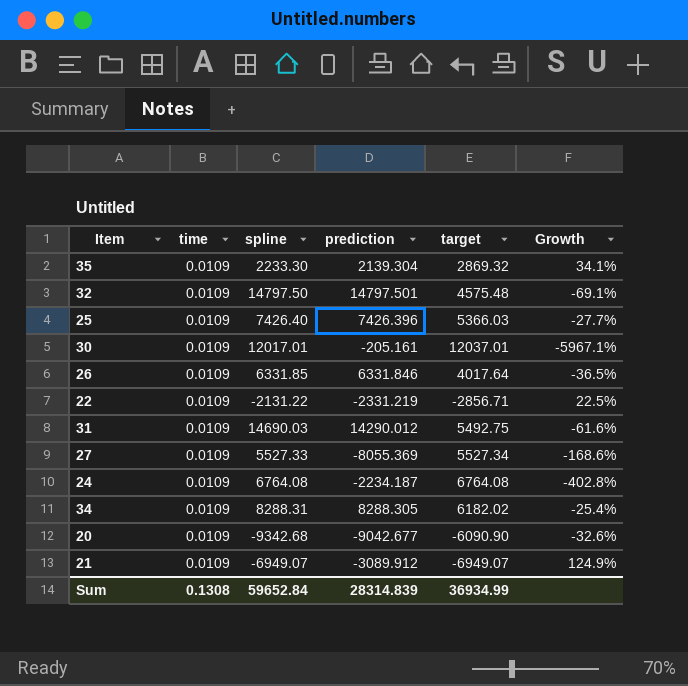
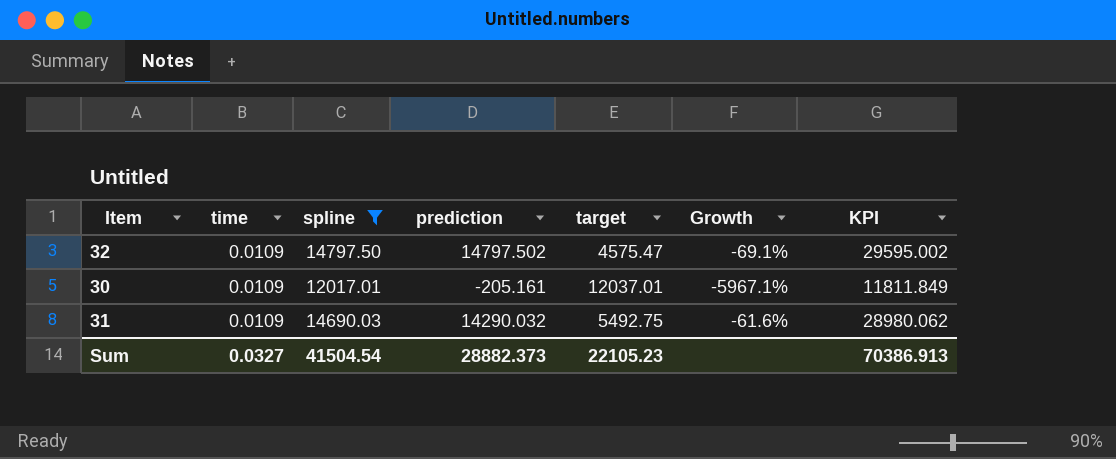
filter: none -> spline >= 12017.01
column KPI | formula: none -> [spline] + [prediction]
32 | prediction: 14797.501 -> 14797.502
32 | target: 4575.48 -> 4575.47
31 | prediction: 14290.012 -> 14290.032
Sum | time: 0.1308 -> 0.0327
Sum | spline: 59652.84 -> 41504.54
Sum | prediction: 28314.839 -> 28882.373
Sum | target: 36934.99 -> 22105.23

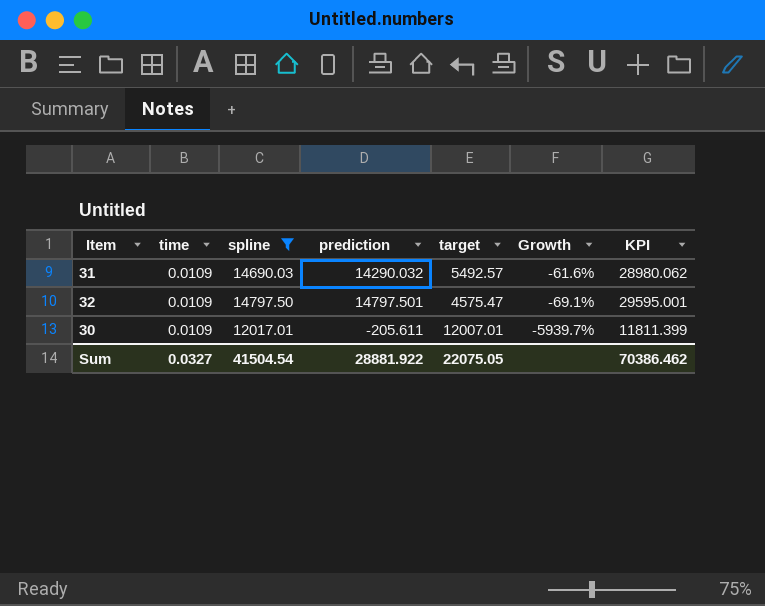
row order: none -> Growth descending
31 | target: 5492.75 -> 5492.57
32 | prediction: 14797.502 -> 14797.501
32 | KPI: 29595.002 -> 29595.001
30 | prediction: -205.161 -> -205.611
30 | target: 12037.01 -> 12007.01
30 | Growth: -5967.1% -> -5939.7%
30 | KPI: 11811.849 -> 11811.399
Sum | prediction: 28882.373 -> 28881.922
Sum | target: 22105.23 -> 22075.05
Sum | KPI: 70386.913 -> 70386.462

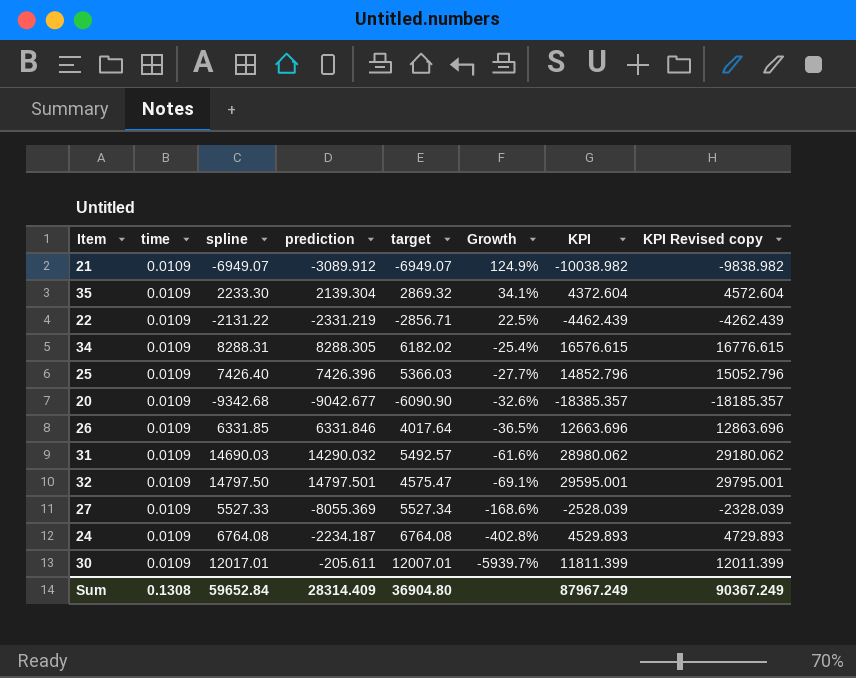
filter: spline >= 12017.01 -> none
column KPI Revised copy | formula: none -> [KPI] + 200
Sum | time: 0.0327 -> 0.1308
Sum | spline: 41504.54 -> 59652.84
Sum | prediction: 28881.922 -> 28314.409
Sum | target: 22075.05 -> 36904.80
Sum | KPI: 70386.462 -> 87967.249

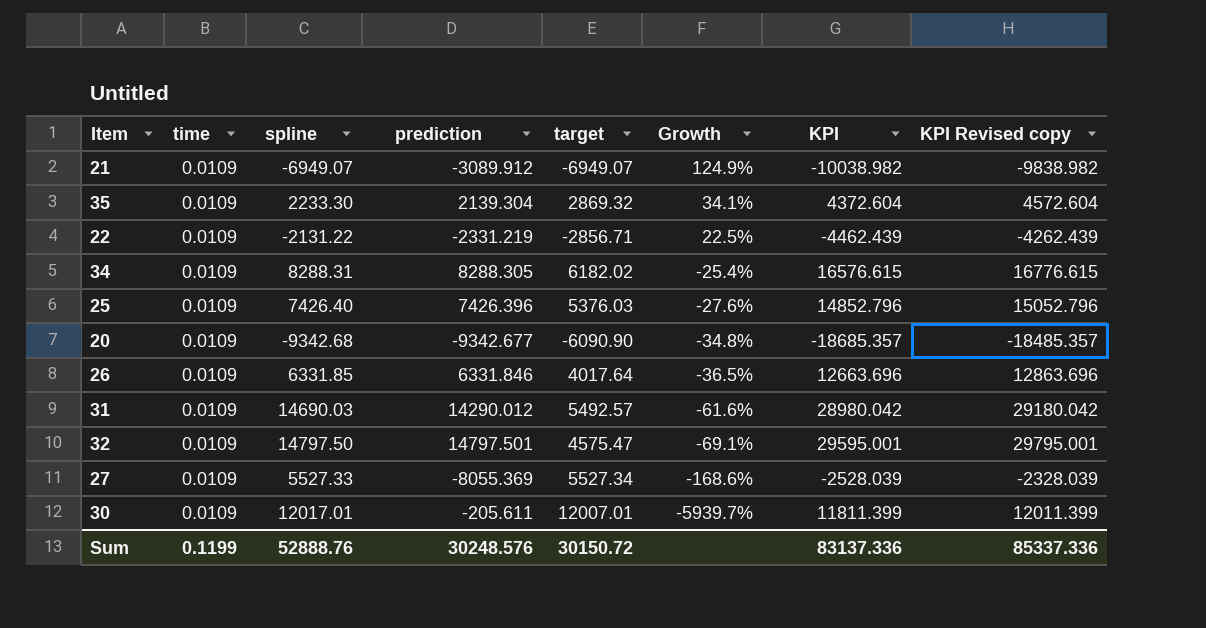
row 24: 0.0109 | 6764.08 | -2234.187 | 6764.08 | -402.8% | 4529.893 | 4729.893 -> none
25 | target: 5366.03 -> 5376.03
25 | Growth: -27.7% -> -27.6%
20 | prediction: -9042.677 -> -9342.677
20 | Growth: -32.6% -> -34.8%
20 | KPI: -18385.357 -> -18685.357
20 | KPI Revised copy: -18185.357 -> -18485.357
31 | prediction: 14290.032 -> 14290.012
31 | KPI: 28980.062 -> 28980.042
31 | KPI Revised copy: 29180.062 -> 29180.042
Sum | time: 0.1308 -> 0.1199
Sum | spline: 59652.84 -> 52888.76
Sum | prediction: 28314.409 -> 30248.576
Sum | target: 36904.80 -> 30150.72
Sum | KPI: 87967.249 -> 83137.336
Sum | KPI Revised copy: 90367.249 -> 85337.336

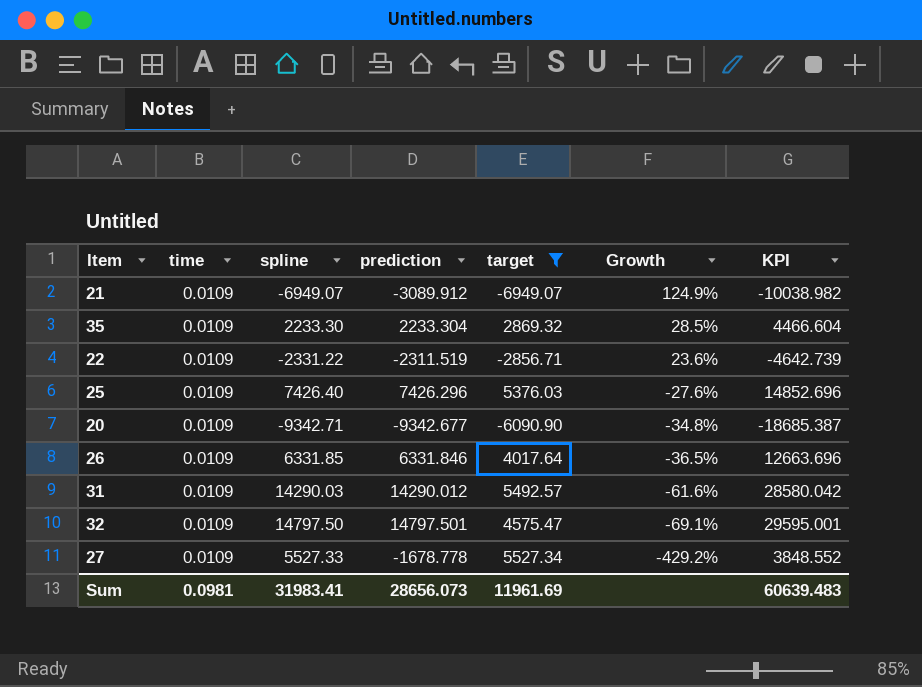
filter: none -> target <= 5527.34
column KPI Revised copy | formula: [KPI] + 200 -> none
35 | prediction: 2139.304 -> 2233.304
35 | Growth: 34.1% -> 28.5%
35 | KPI: 4372.604 -> 4466.604
22 | spline: -2131.22 -> -2331.22
22 | prediction: -2331.219 -> -2311.519
22 | Growth: 22.5% -> 23.6%
22 | KPI: -4462.439 -> -4642.739
25 | prediction: 7426.396 -> 7426.296
25 | KPI: 14852.796 -> 14852.696
20 | spline: -9342.68 -> -9342.71
20 | KPI: -18685.357 -> -18685.387
31 | spline: 14690.03 -> 14290.03
31 | KPI: 28980.042 -> 28580.042
27 | prediction: -8055.369 -> -1678.778
27 | Growth: -168.6% -> -429.2%
27 | KPI: -2528.039 -> 3848.552
Sum | time: 0.1199 -> 0.0981
Sum | spline: 52888.76 -> 31983.41
Sum | prediction: 30248.576 -> 28656.073
Sum | target: 30150.72 -> 11961.69
Sum | KPI: 83137.336 -> 60639.483

